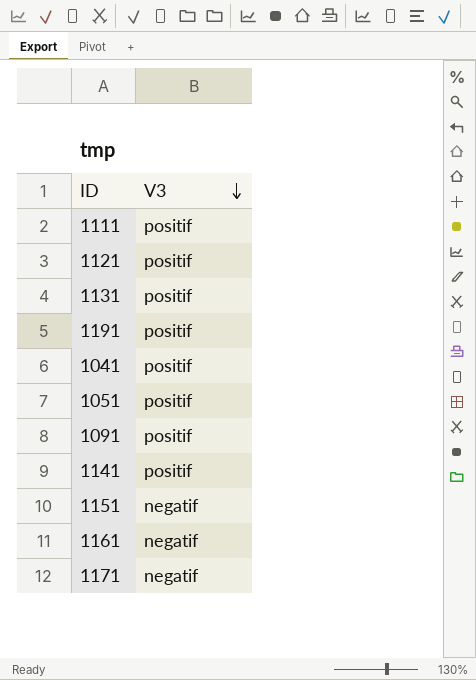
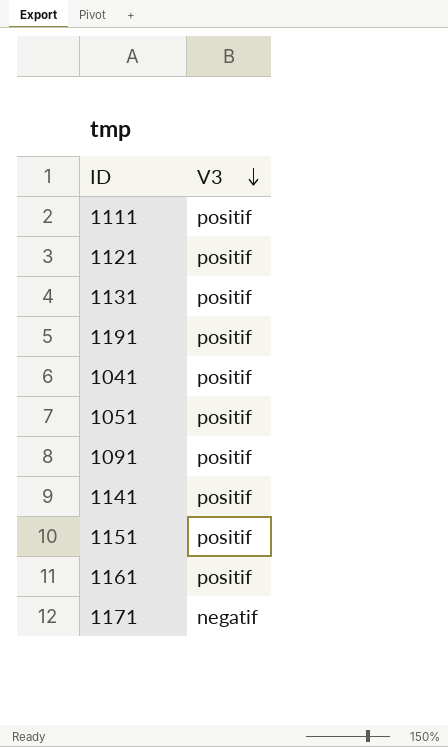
1151 | V3: negatif -> positif
1161 | V3: negatif -> positif

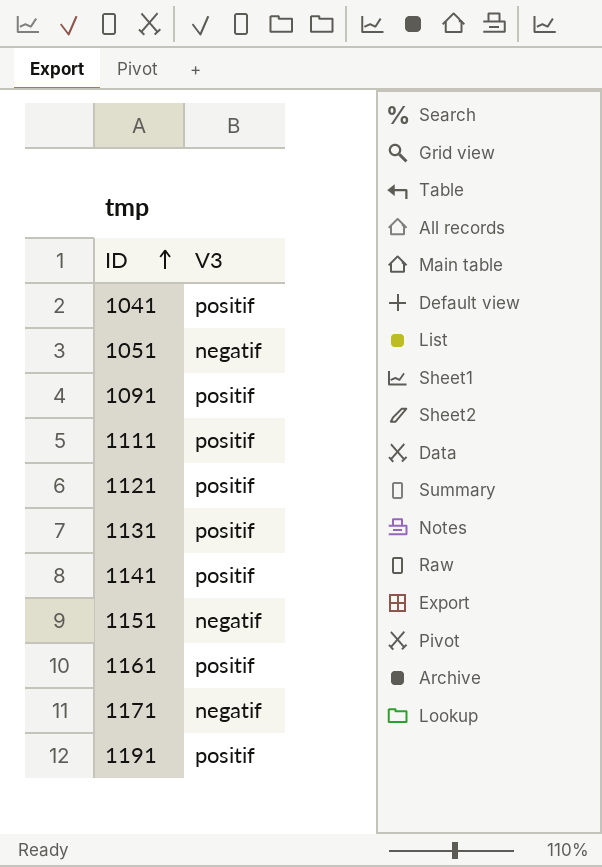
row order: V3 descending -> ID ascending
1051 | V3: positif -> negatif
1151 | V3: positif -> negatif

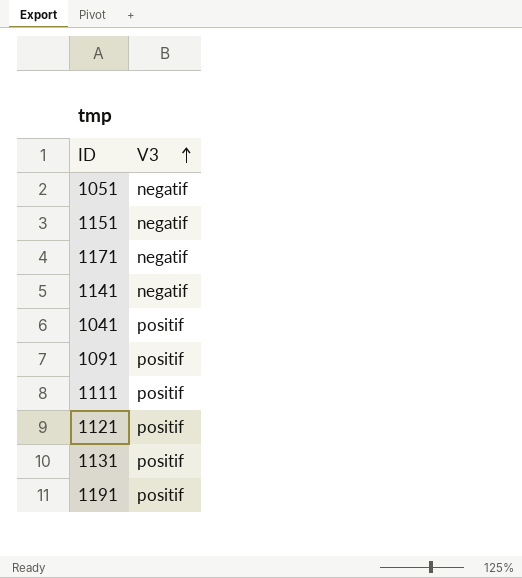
row order: ID ascending -> V3 ascending
row 1161: positif -> none
1141 | V3: positif -> negatif

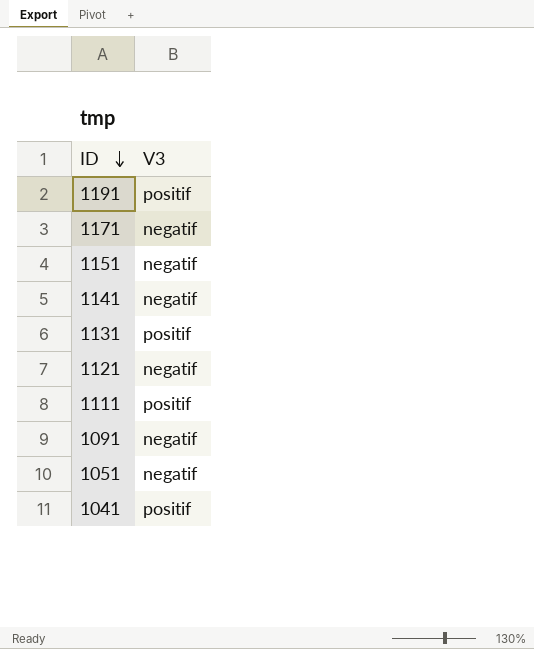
row order: V3 ascending -> ID descending
1121 | V3: positif -> negatif
1091 | V3: positif -> negatif

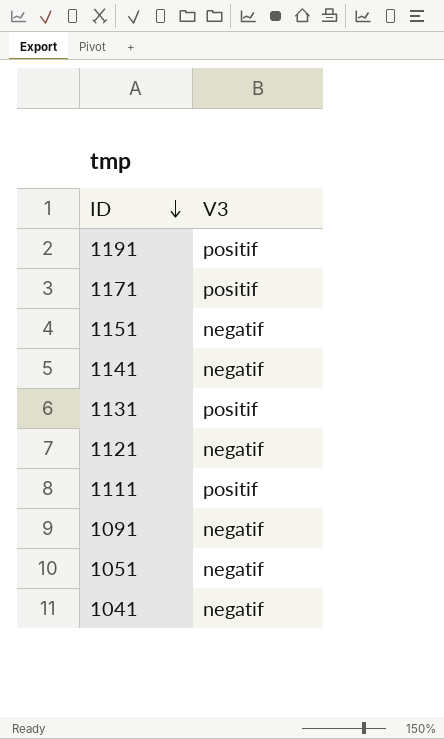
1171 | V3: negatif -> positif
1041 | V3: positif -> negatif

